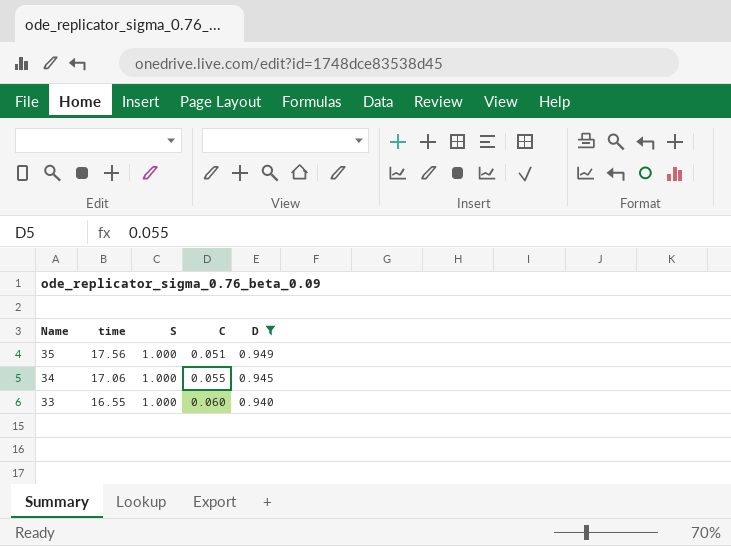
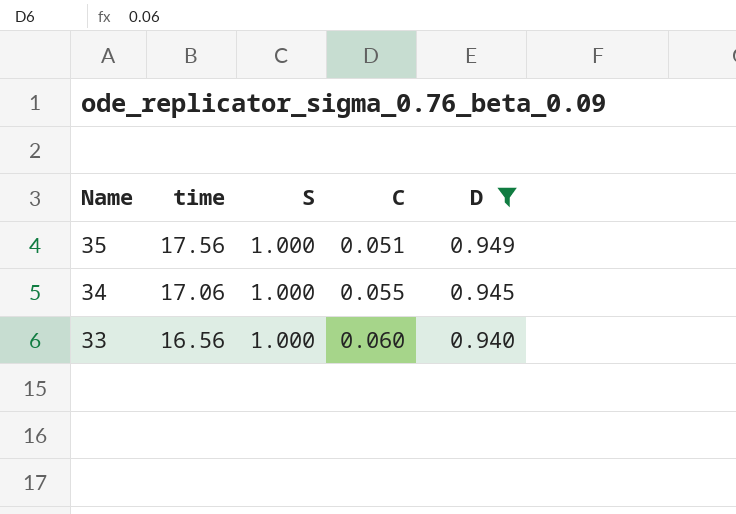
33 | time: 16.55 -> 16.56

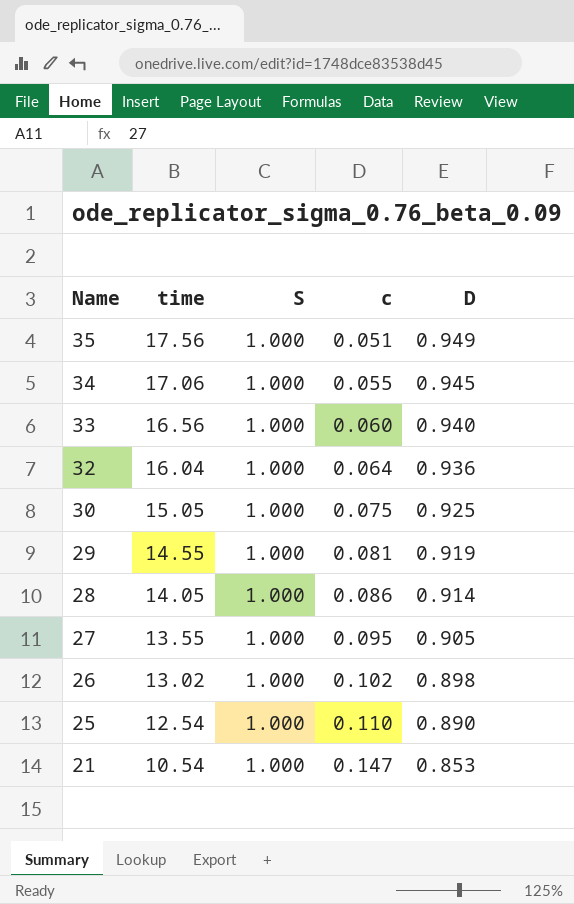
filter: D >= 0.940 -> none
column name: C -> c

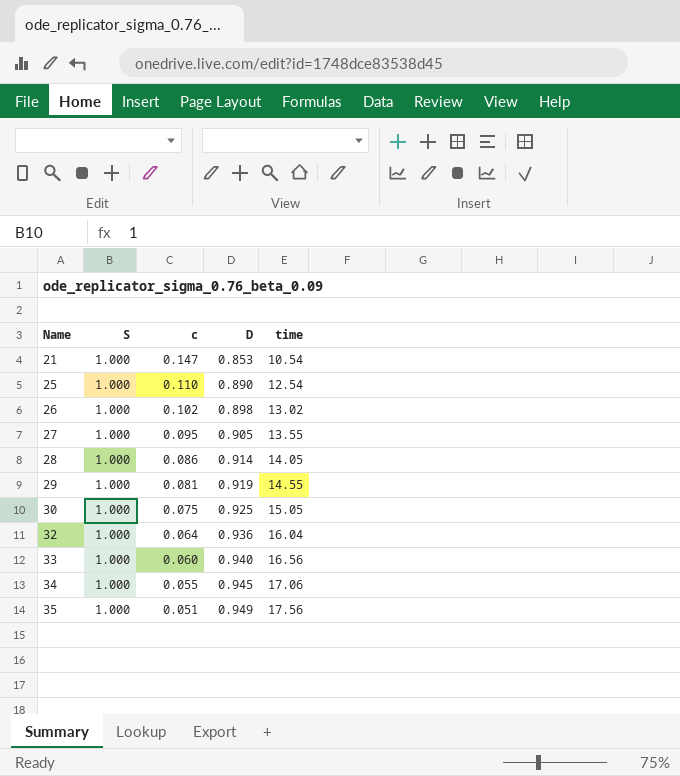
row order: Name descending -> Name ascending
column time | position: 2 -> 5

